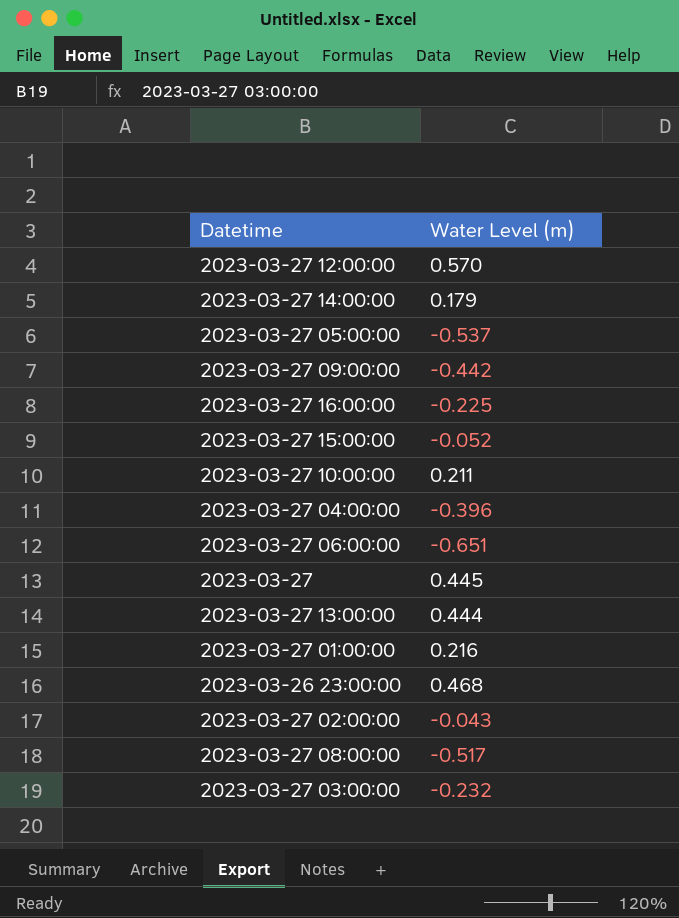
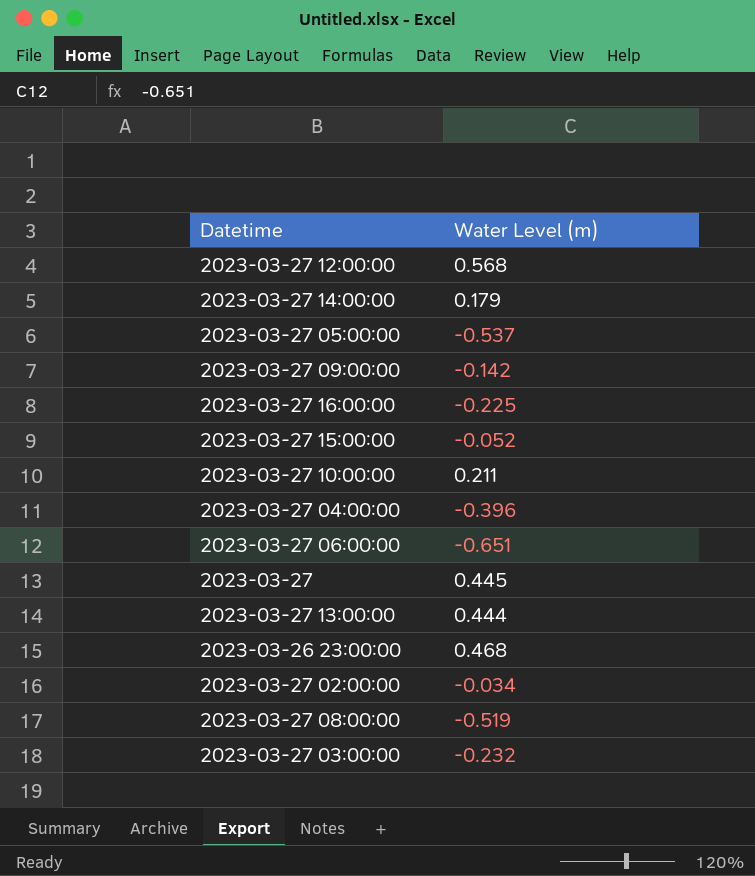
row 2023-03-27 01:00:00: 0.216 -> none
2023-03-27 12:00:00 | Water Level (m): 0.570 -> 0.568
2023-03-27 09:00:00 | Water Level (m): -0.442 -> -0.142
2023-03-27 02:00:00 | Water Level (m): -0.043 -> -0.034
2023-03-27 08:00:00 | Water Level (m): -0.517 -> -0.519

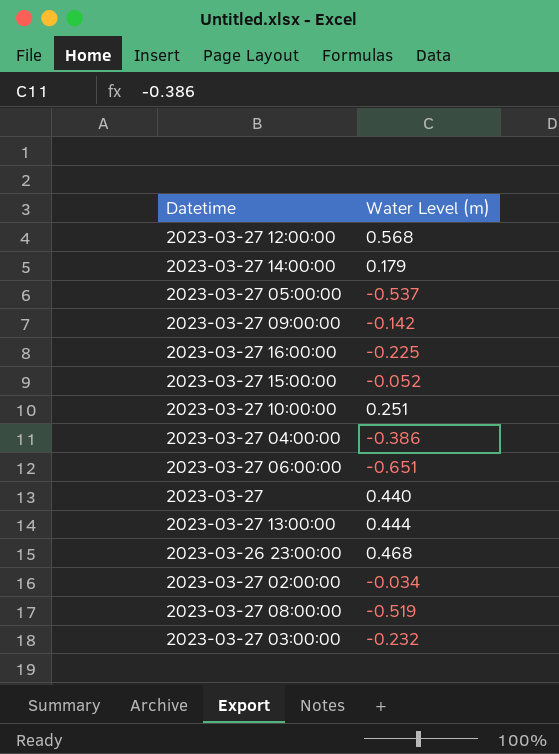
2023-03-27 10:00:00 | Water Level (m): 0.211 -> 0.251
2023-03-27 04:00:00 | Water Level (m): -0.396 -> -0.386
2023-03-27 | Water Level (m): 0.445 -> 0.440

